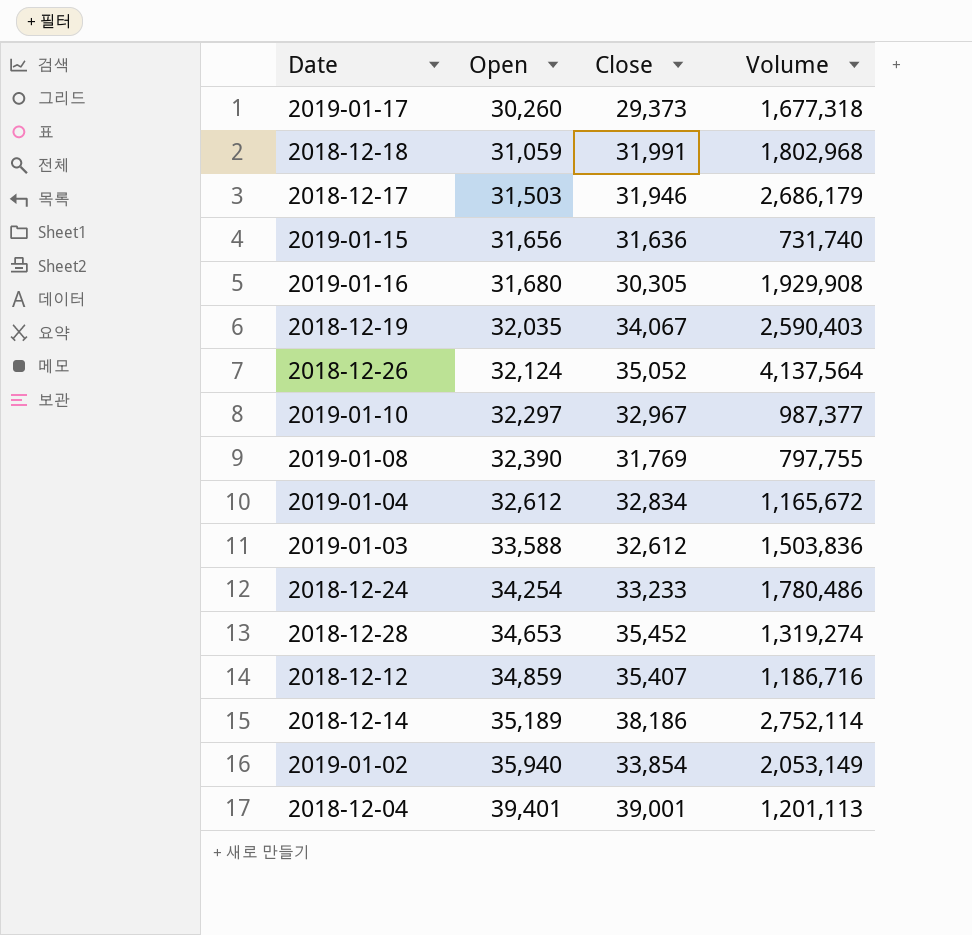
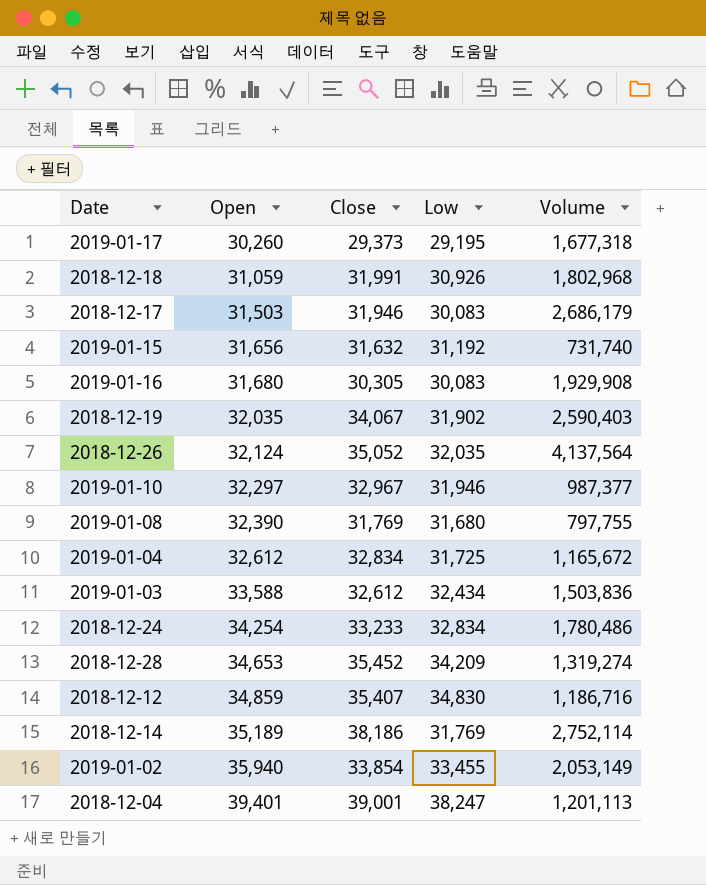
column Low | position: none -> 4
2019-01-15 | Close: 31,636 -> 31,632

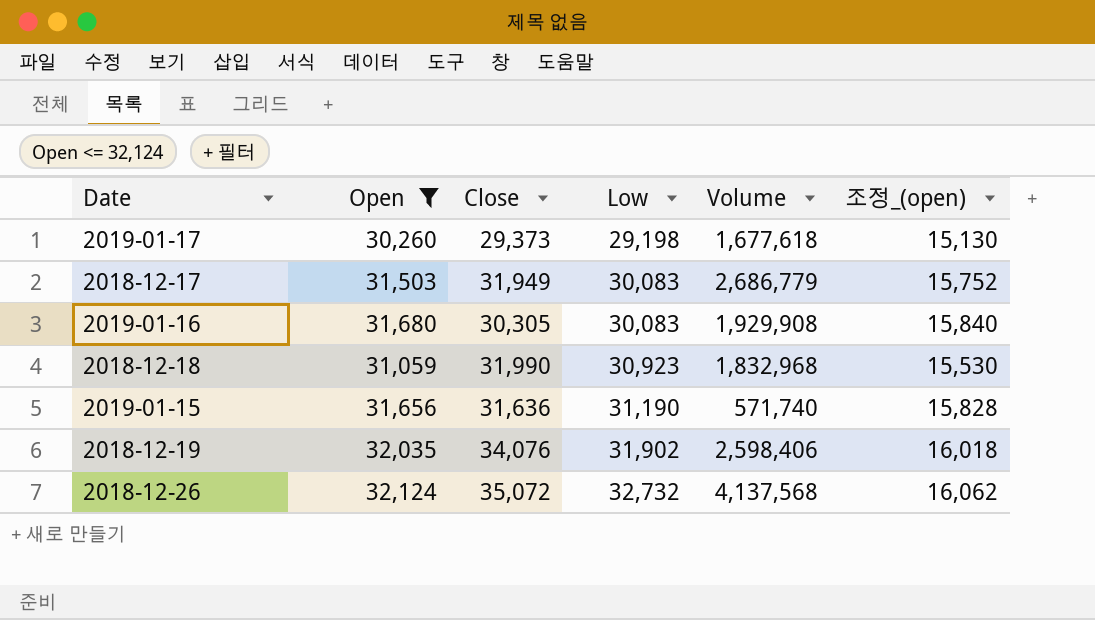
filter: none -> Open <= 32,124
row order: Open ascending -> Low ascending
column 조정_(open) | formula: none -> [Open] * 0.5
2019-01-17 | Low: 29,195 -> 29,198
2019-01-17 | Volume: 1,677,318 -> 1,677,618
2018-12-17 | Close: 31,946 -> 31,949
2018-12-17 | Volume: 2,686,179 -> 2,686,779
2018-12-18 | Close: 31,991 -> 31,990
2018-12-18 | Low: 30,926 -> 30,923
2018-12-18 | Volume: 1,802,968 -> 1,832,968
2019-01-15 | Close: 31,632 -> 31,636
2019-01-15 | Low: 31,192 -> 31,190
2019-01-15 | Volume: 731,740 -> 571,740
2018-12-19 | Close: 34,067 -> 34,076
2018-12-19 | Volume: 2,590,403 -> 2,598,406
2018-12-26 | Close: 35,052 -> 35,072
2018-12-26 | Low: 32,035 -> 32,732
2018-12-26 | Volume: 4,137,564 -> 4,137,568

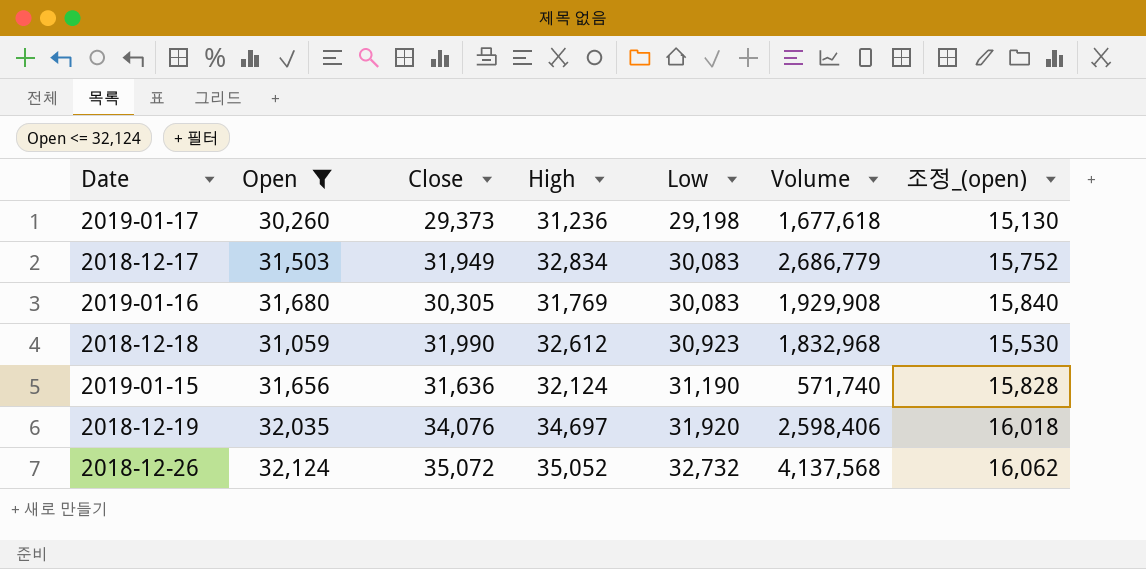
column High | position: none -> 4
2018-12-19 | Low: 31,902 -> 31,920

